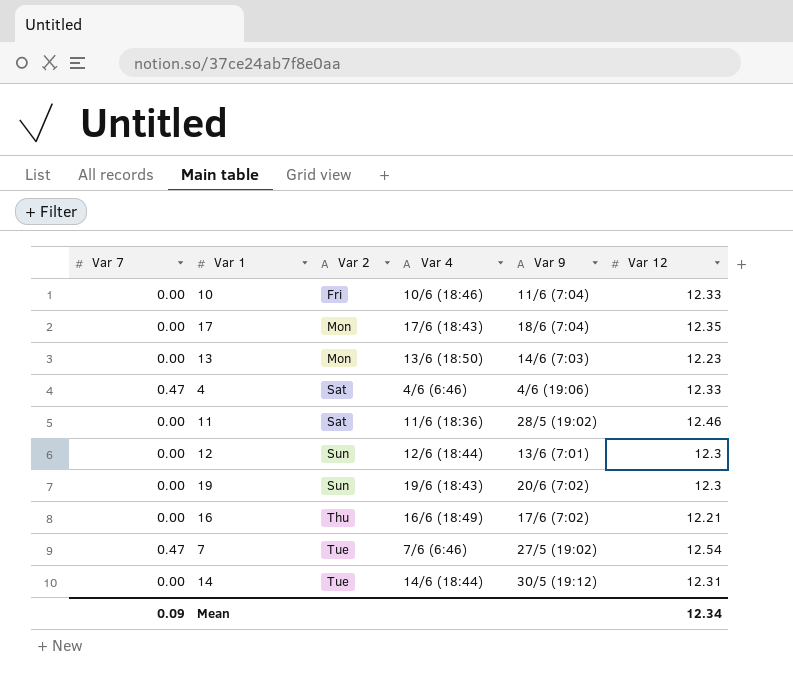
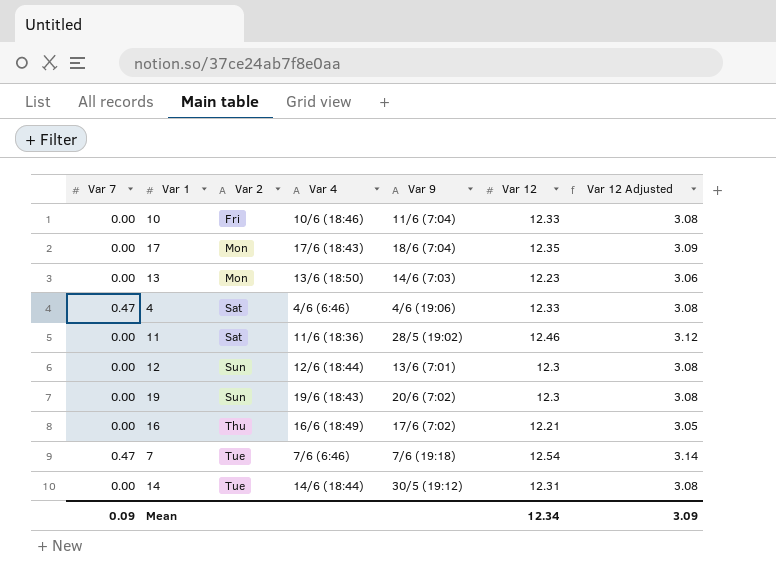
column Var 12 Adjusted | formula: none -> [Var 12] * 0.25
7 | Var 9: 27/5 (19:02) -> 7/6 (19:18)

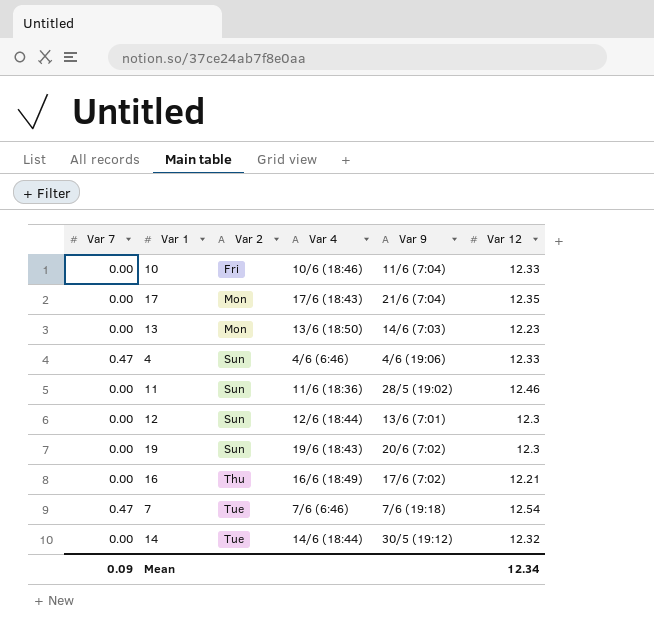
column Var 12 Adjusted | formula: [Var 12] * 0.25 -> none
17 | Var 9: 18/6 (7:04) -> 21/6 (7:04)
4 | Var 2: Sat -> Sun
11 | Var 2: Sat -> Sun
14 | Var 12: 12.31 -> 12.32

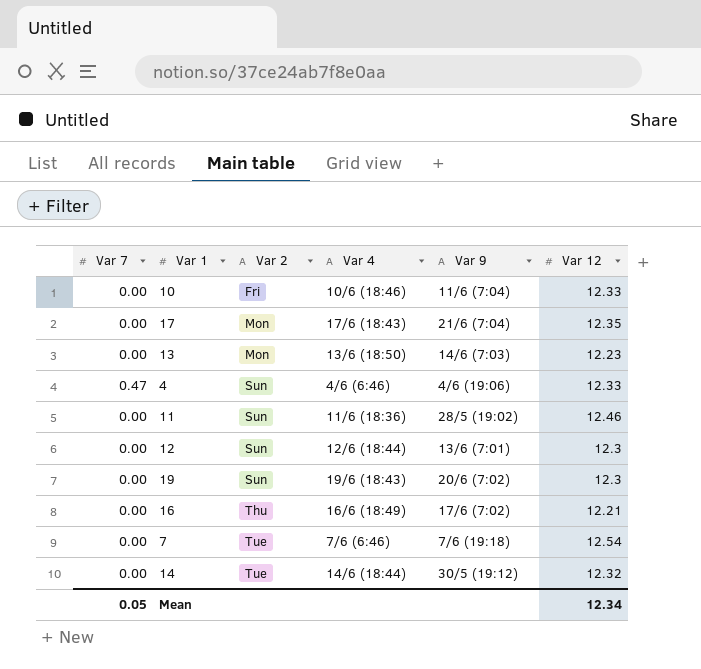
7 | Var 7: 0.47 -> 0.00
Mean | Var 7: 0.09 -> 0.05

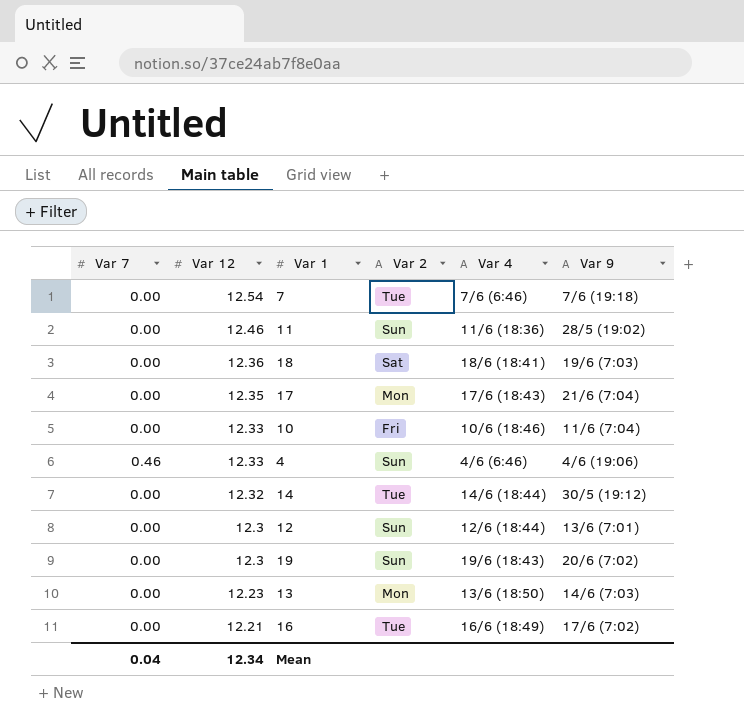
row order: Var 2 ascending -> Var 12 descending
column Var 12 | position: 6 -> 2
row 18: none -> 0.00 | 12.36 | Sat | 18/6 (18:41) | 19/6 (7:03)
4 | Var 7: 0.47 -> 0.46
16 | Var 2: Thu -> Tue
Mean | Var 7: 0.05 -> 0.04

